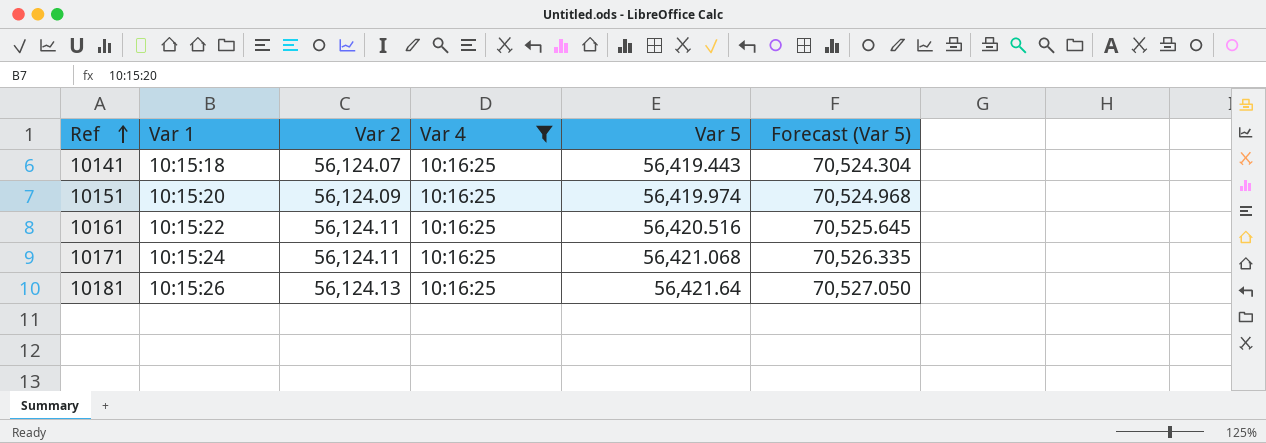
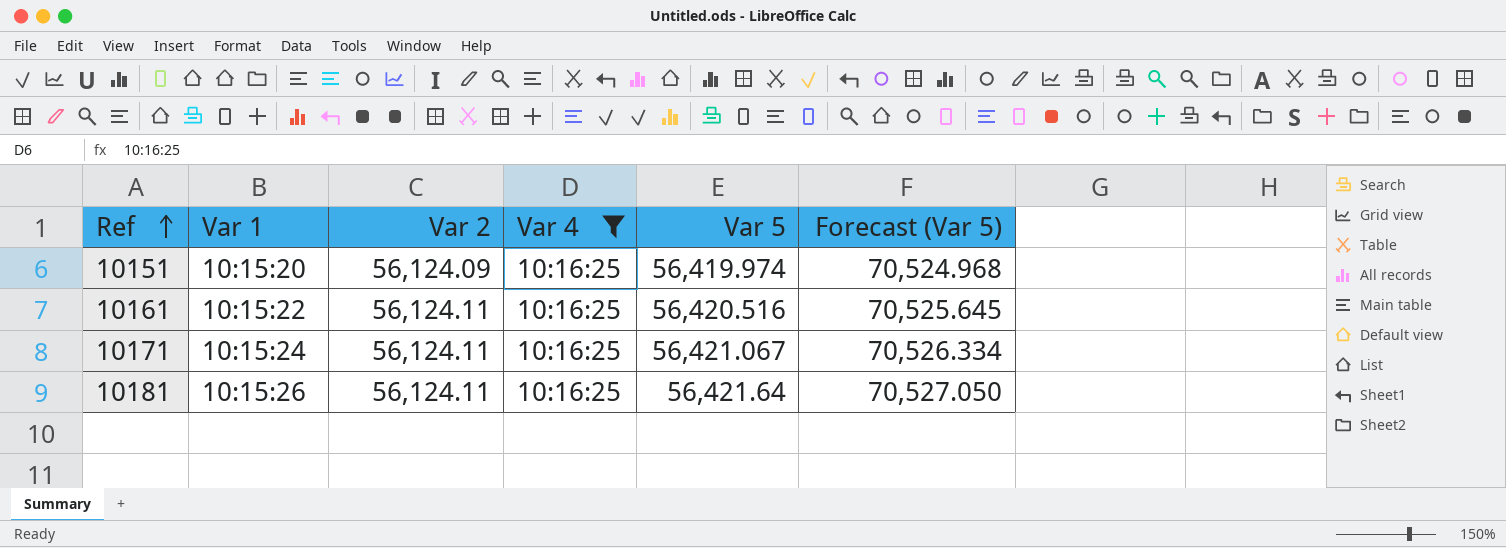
row 10141: 10:15:18 | 56,124.07 | 10:16:25 | 56,419.443 | 70,524.304 -> none
10171 | Var 5: 56,421.068 -> 56,421.067
10171 | Forecast (Var 5): 70,526.335 -> 70,526.334
10181 | Var 2: 56,124.13 -> 56,124.11

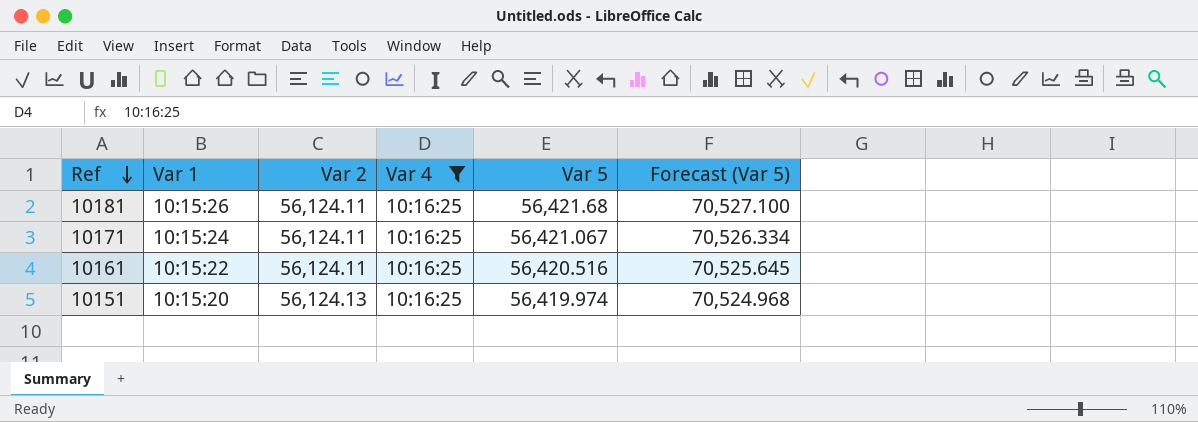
row order: Ref ascending -> Ref descending
10181 | Var 5: 56,421.64 -> 56,421.68
10181 | Forecast (Var 5): 70,527.050 -> 70,527.100
10151 | Var 2: 56,124.09 -> 56,124.13

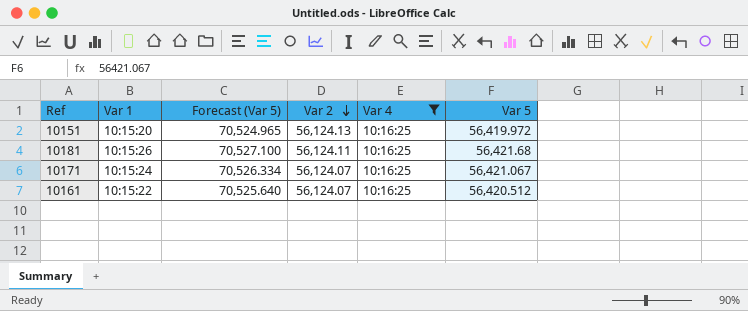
row order: Ref descending -> Var 2 descending
column Forecast (Var 5) | position: 6 -> 3
10151 | Forecast (Var 5): 70,524.968 -> 70,524.965
10151 | Var 5: 56,419.974 -> 56,419.972
10171 | Var 2: 56,124.11 -> 56,124.07
10161 | Forecast (Var 5): 70,525.645 -> 70,525.640
10161 | Var 2: 56,124.11 -> 56,124.07
10161 | Var 5: 56,420.516 -> 56,420.512

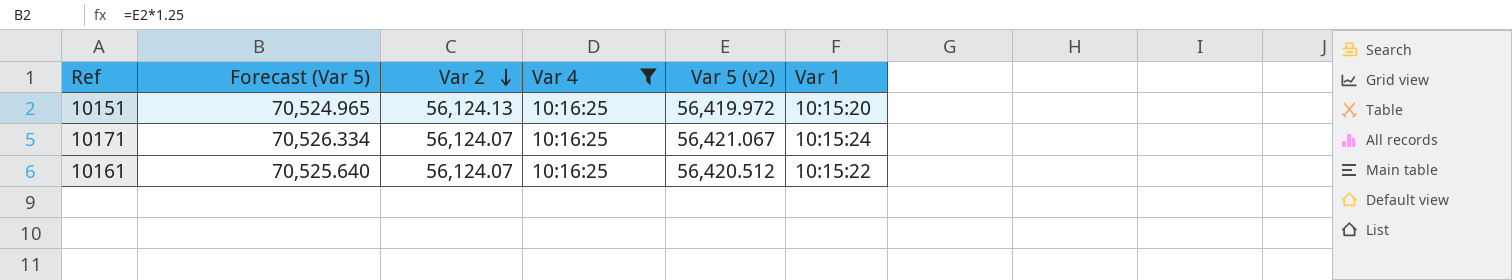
column name: Var 5 -> Var 5 (v2)
column Var 1 | position: 2 -> 6
row 10181: 10:15:26 | 70,527.100 | 56,124.11 | 10:16:25 | 56,421.68 -> none

